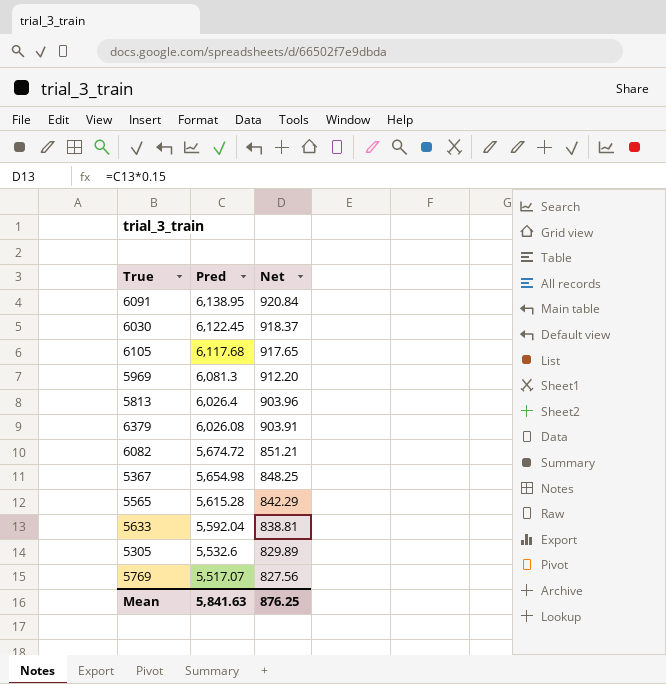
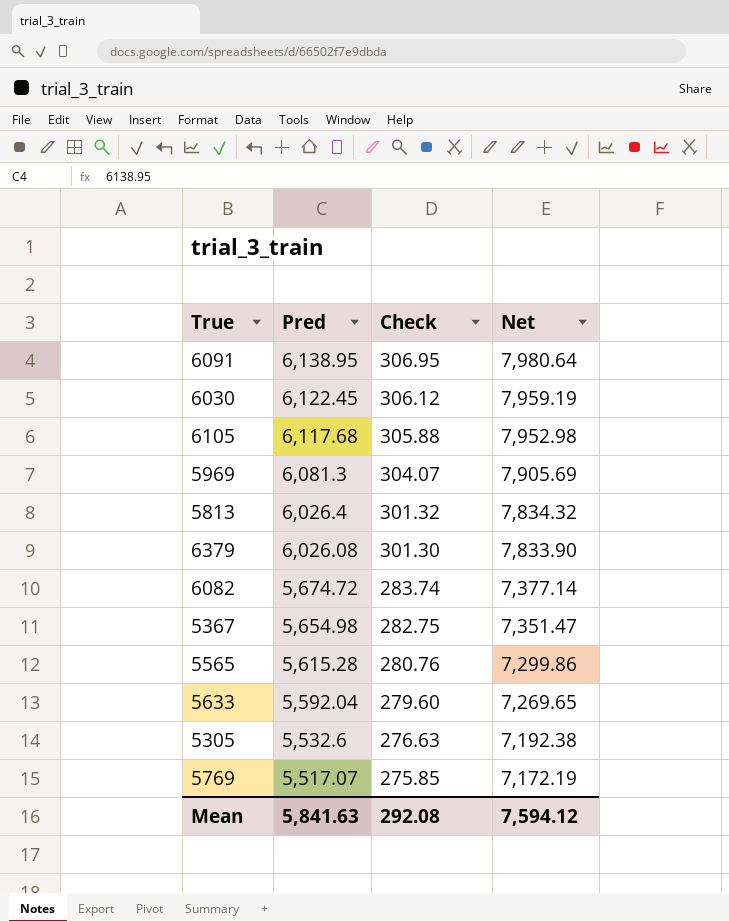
column Check | formula: none -> [Pred] * 0.05
column Net | formula: [Pred] * 0.15 -> [Pred] * 1.3
Mean | Net: 876.25 -> 7,594.12

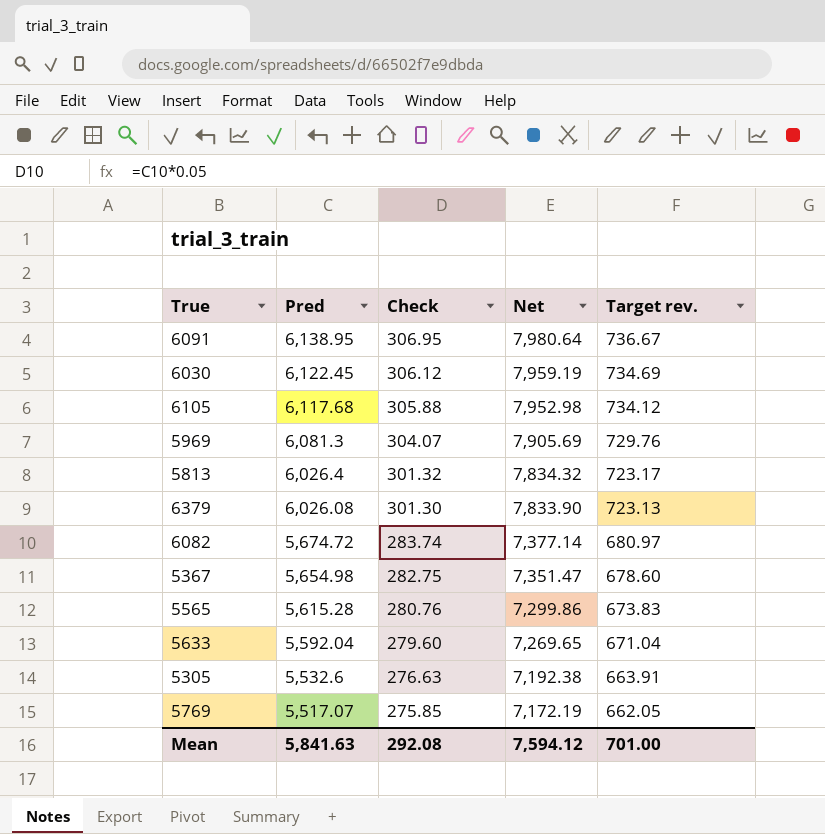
column Target rev. | formula: none -> [Pred] * 0.12

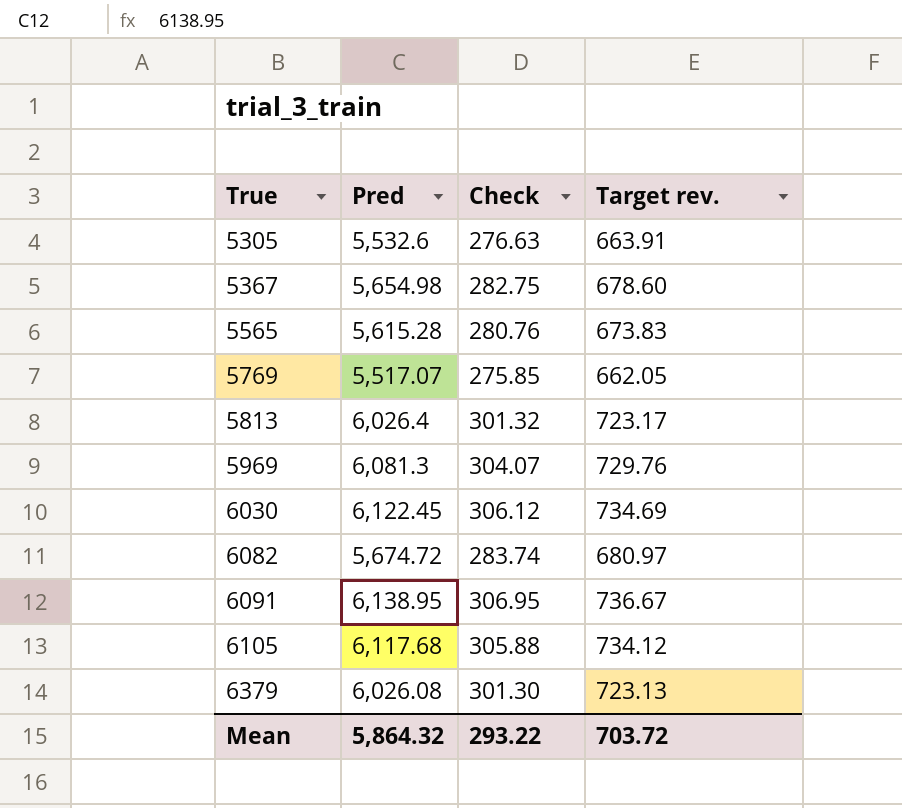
row order: Pred descending -> True ascending
column Net | formula: [Pred] * 1.3 -> none
row 5633: 5,592.04 | 279.60 | 7,269.65 | 671.04 -> none
Mean | Pred: 5,841.63 -> 5,864.32
Mean | Check: 292.08 -> 293.22
Mean | Target rev.: 701.00 -> 703.72

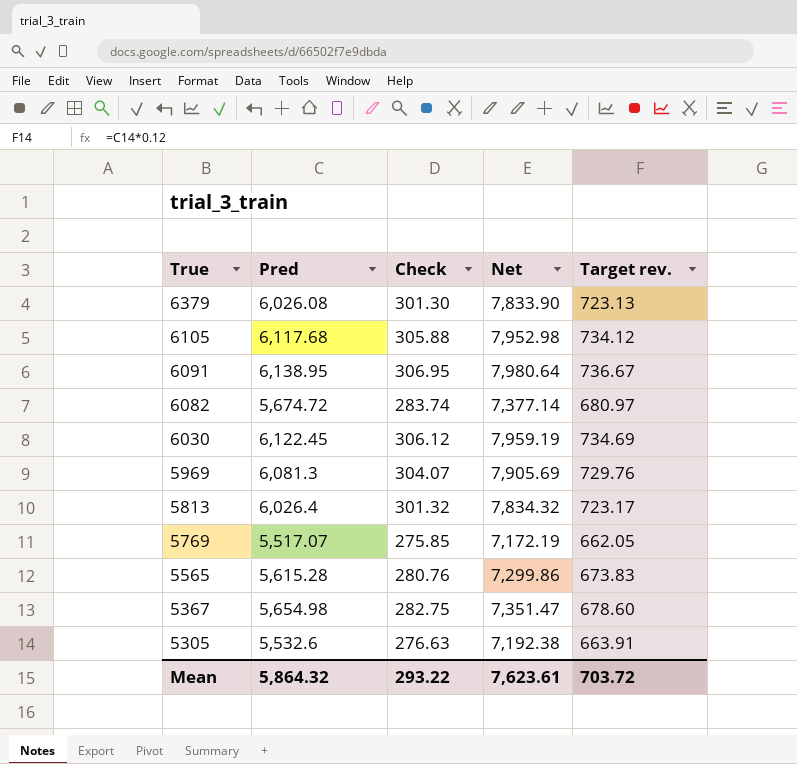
row order: True ascending -> True descending
column Net | formula: none -> [Pred] * 1.3

